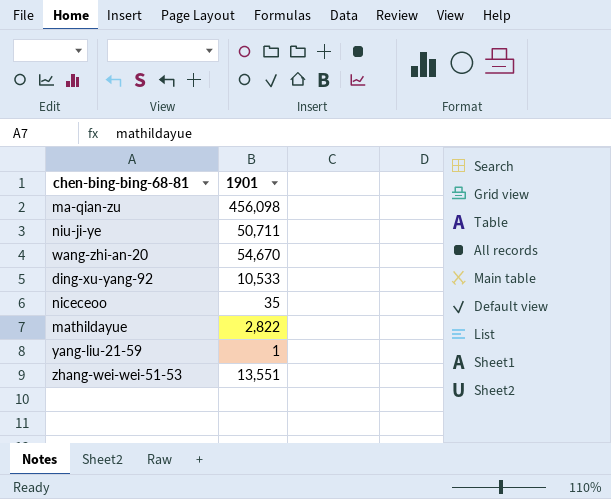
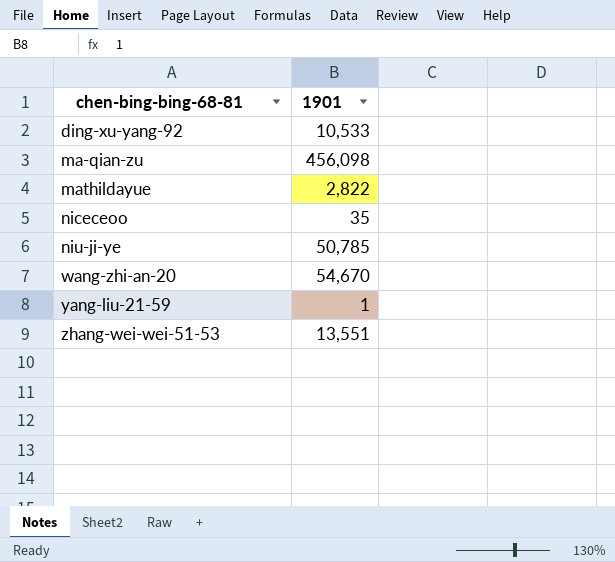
row order: none -> chen-bing-bing-68-81 ascending
niu-ji-ye | 1901: 50,711 -> 50,785

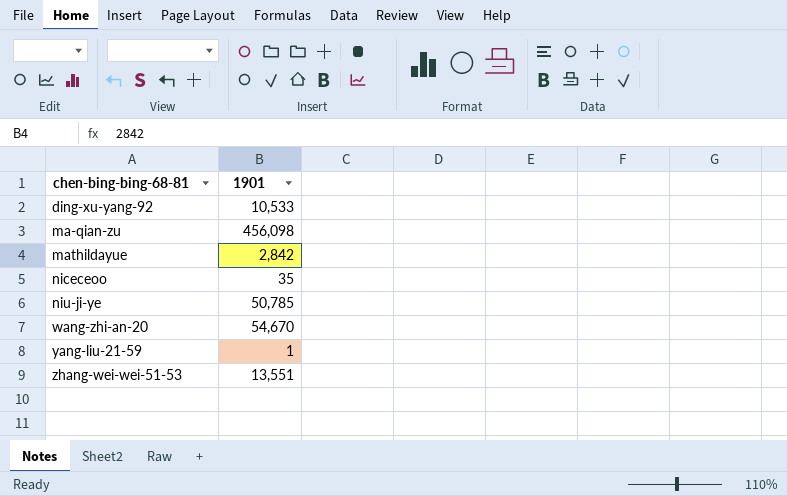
mathildayue | 1901: 2,822 -> 2,842

